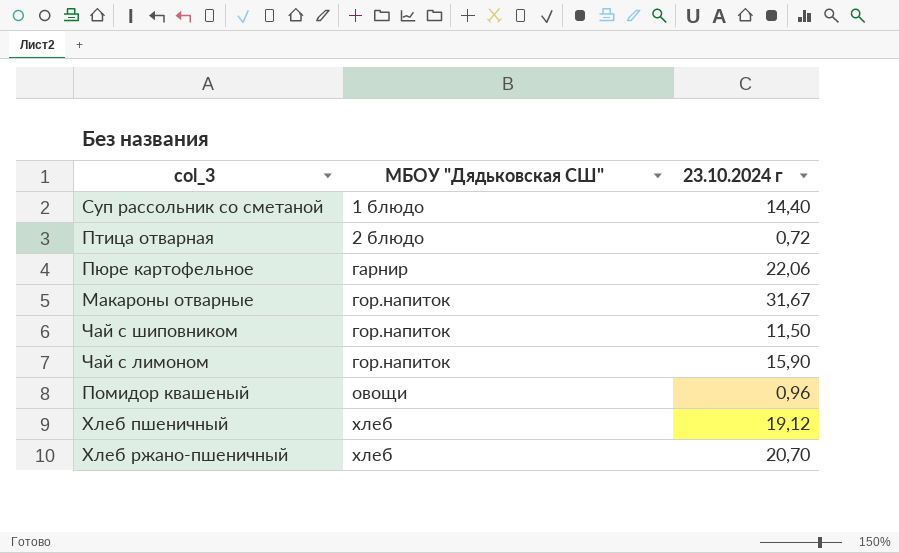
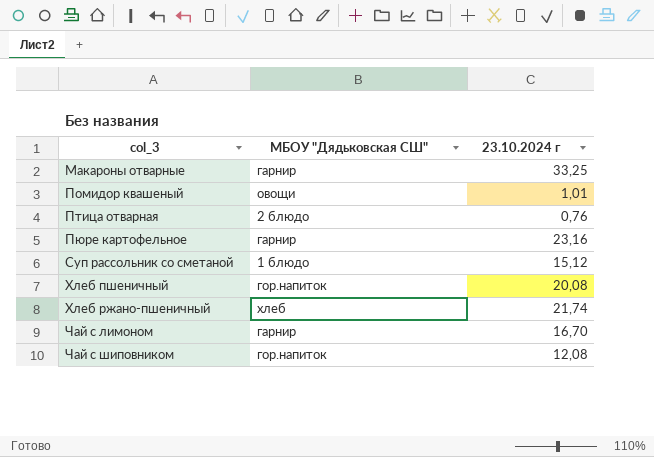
row order: МБОУ "Дядьковская СШ" ascending -> col_3 ascending
Макароны отварные | МБОУ "Дядьковская СШ": гор.напиток -> гарнир
Макароны отварные | 23.10.2024 г: 31,67 -> 33,25
Помидор квашеный | 23.10.2024 г: 0,96 -> 1,01
Птица отварная | 23.10.2024 г: 0,72 -> 0,76
Пюре картофельное | 23.10.2024 г: 22,06 -> 23,16
Суп рассольник со сметаной | 23.10.2024 г: 14,40 -> 15,12
Хлеб пшеничный | МБОУ "Дядьковская СШ": хлеб -> гор.напиток
Хлеб пшеничный | 23.10.2024 г: 19,12 -> 20,08
Хлеб ржано-пшеничный | 23.10.2024 г: 20,70 -> 21,74
Чай с лимоном | МБОУ "Дядьковская СШ": гор.напиток -> гарнир
Чай с лимоном | 23.10.2024 г: 15,90 -> 16,70
Чай с шиповником | 23.10.2024 г: 11,50 -> 12,08

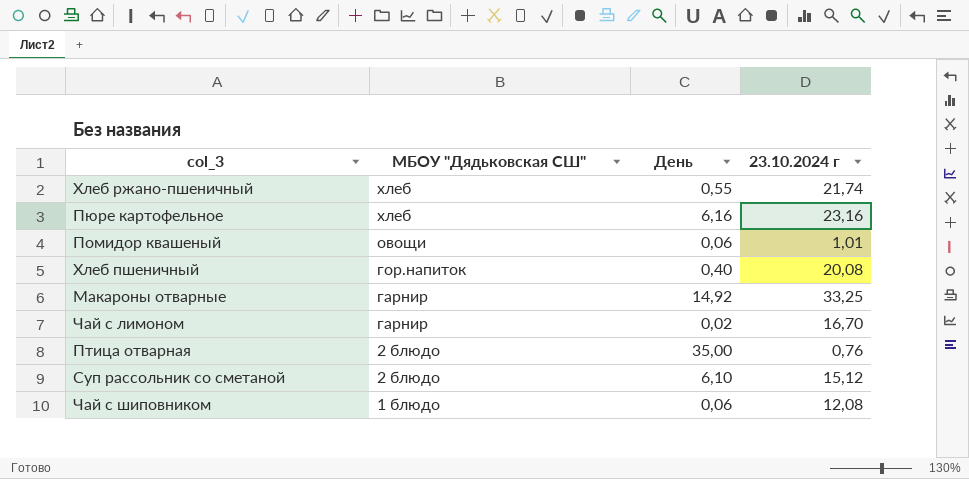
row order: col_3 ascending -> МБОУ "Дядьковская СШ" descending
column День | position: none -> 3
Пюре картофельное | МБОУ "Дядьковская СШ": гарнир -> хлеб
Суп рассольник со сметаной | МБОУ "Дядьковская СШ": 1 блюдо -> 2 блюдо
Чай с шиповником | МБОУ "Дядьковская СШ": гор.напиток -> 1 блюдо

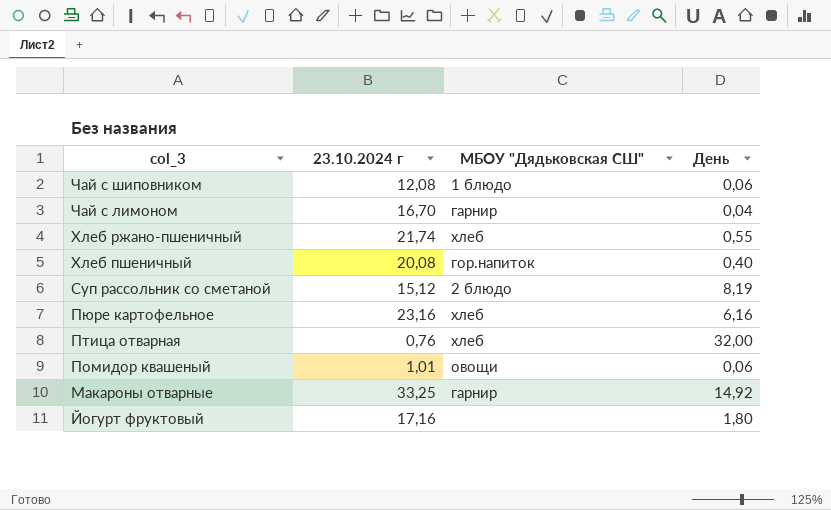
row order: МБОУ "Дядьковская СШ" descending -> col_3 descending
column 23.10.2024 г | position: 4 -> 2
Чай с лимоном | День: 0,02 -> 0,04
Суп рассольник со сметаной | День: 6,10 -> 8,19
Птица отварная | МБОУ "Дядьковская СШ": 2 блюдо -> хлеб
Птица отварная | День: 35,00 -> 32,00
row Йогурт фруктовый: none -> 17,16 | none | 1,80

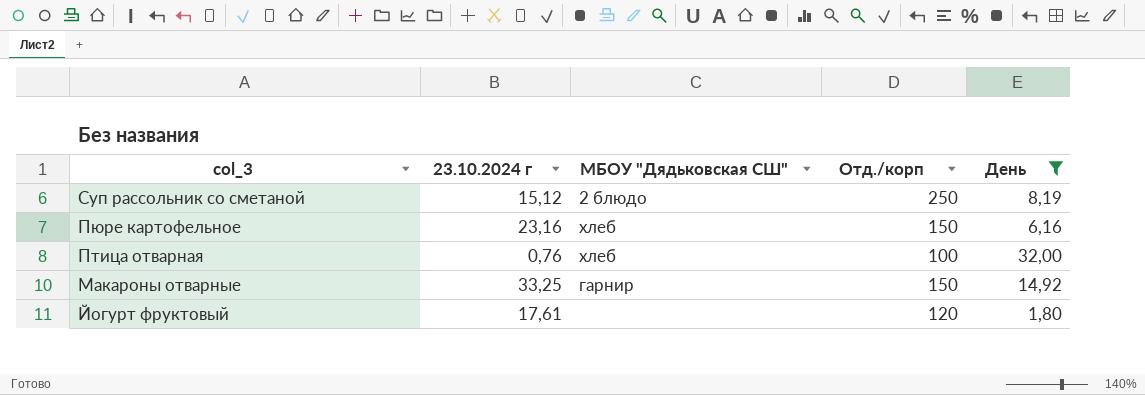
filter: none -> День >= 1,80
column Отд./корп | position: none -> 4
Йогурт фруктовый | 23.10.2024 г: 17,16 -> 17,61

